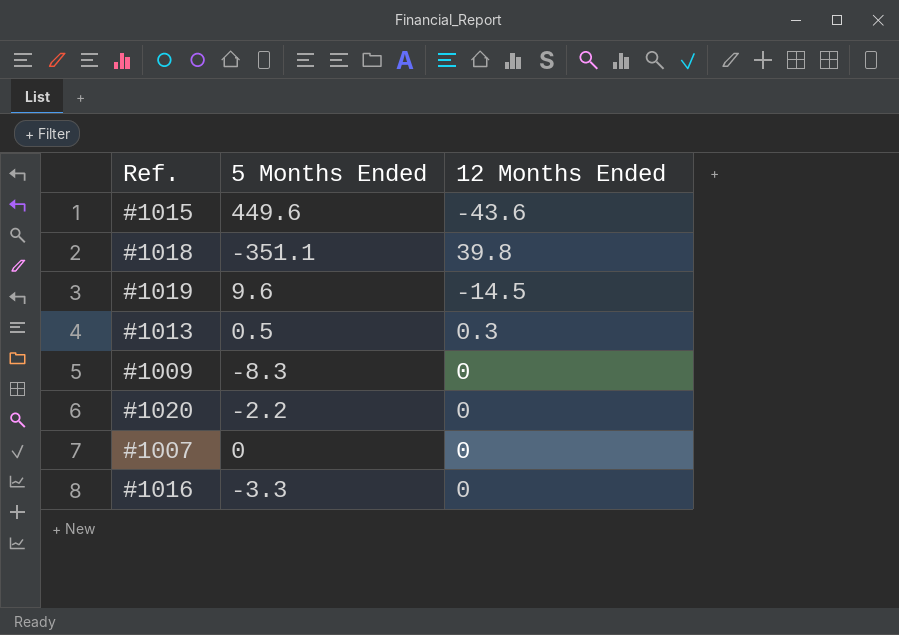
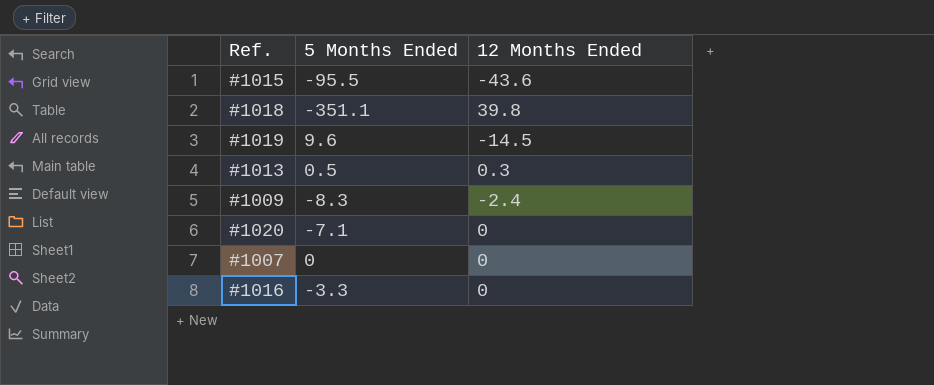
#1015 | 5 Months Ended: 449.6 -> -95.5
#1009 | 12 Months Ended: 0 -> -2.4
#1020 | 5 Months Ended: -2.2 -> -7.1

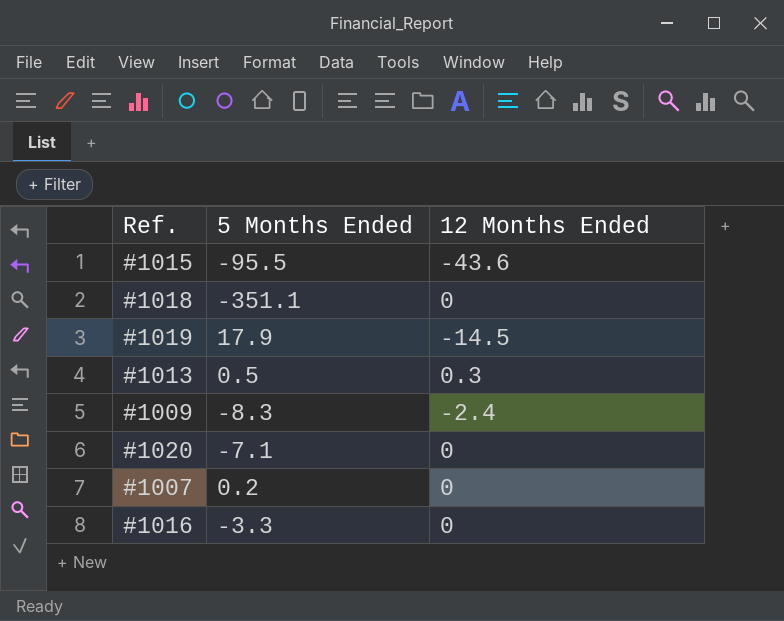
#1018 | 12 Months Ended: 39.8 -> 0
#1019 | 5 Months Ended: 9.6 -> 17.9
#1007 | 5 Months Ended: 0 -> 0.2

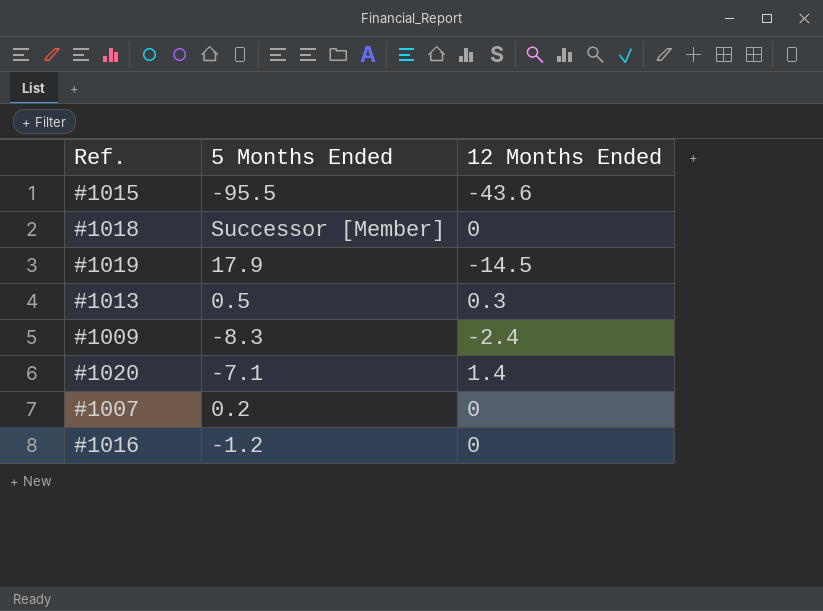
#1018 | 5 Months Ended: -351.1 -> Successor [Member]
#1020 | 12 Months Ended: 0 -> 1.4
#1016 | 5 Months Ended: -3.3 -> -1.2

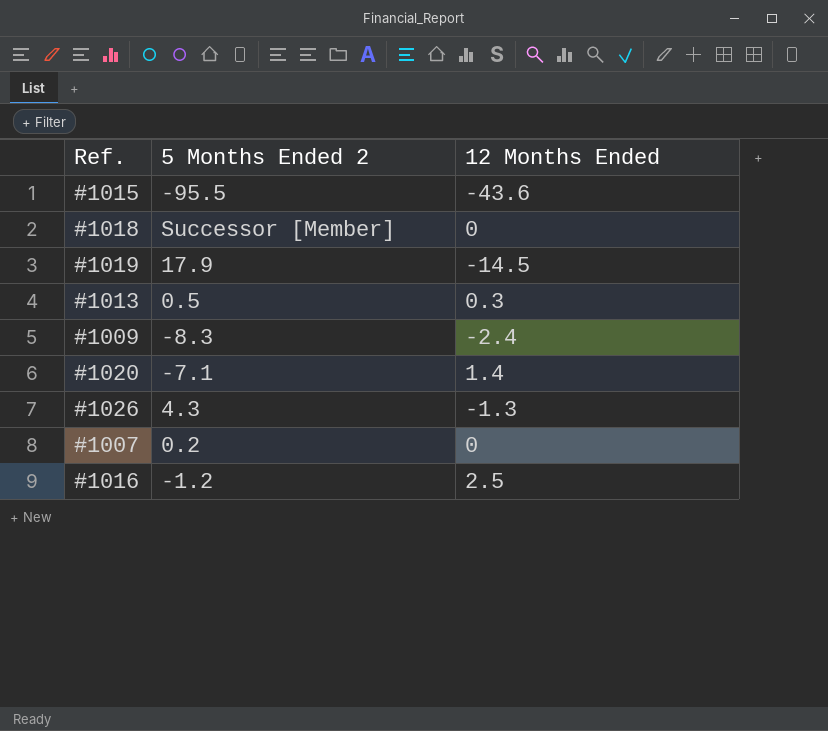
column name: 5 Months Ended -> 5 Months Ended 2
row #1026: none -> 4.3 | -1.3
#1016 | 12 Months Ended: 0 -> 2.5

